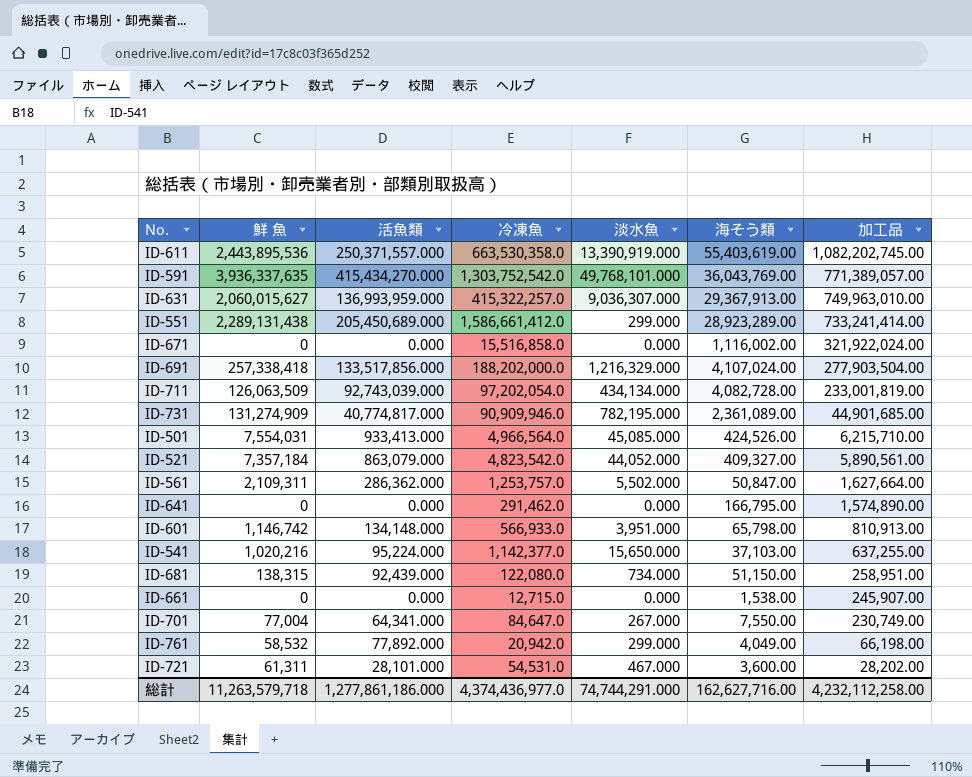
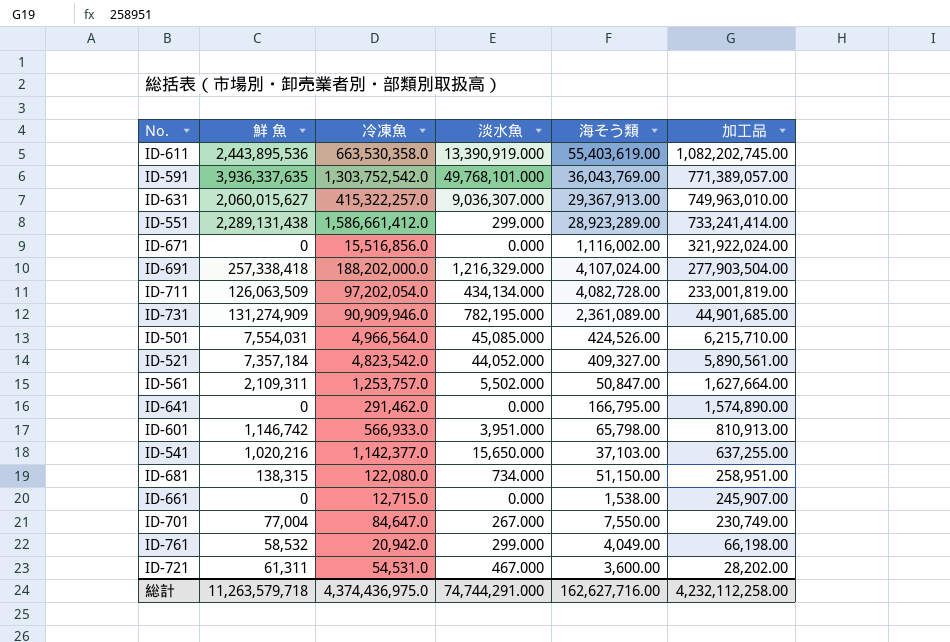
column 活魚類 | position: 3 -> none
ID-671 | 冷凍魚: 15,516,858.0 -> 15,516,856.0
総計 | 冷凍魚: 4,374,436,977.0 -> 4,374,436,975.0

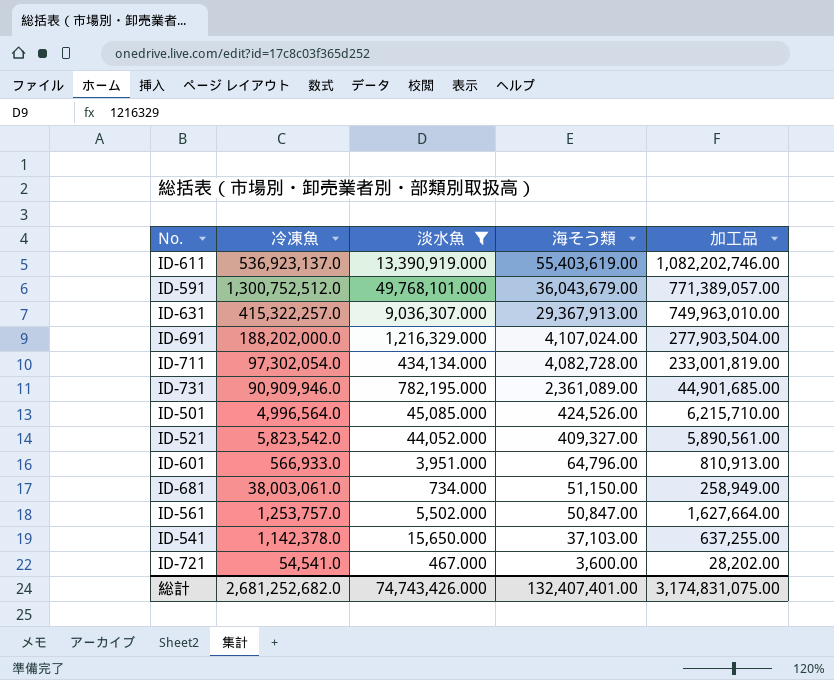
filter: none -> 淡水魚 >= 467.000
row order: 加工品 descending -> 海そう類 descending
column 鮮 魚 | position: 2 -> none
ID-611 | 冷凍魚: 663,530,358.0 -> 536,923,137.0
ID-611 | 加工品: 1,082,202,745.00 -> 1,082,202,746.00
ID-591 | 冷凍魚: 1,303,752,542.0 -> 1,300,752,512.0
ID-591 | 海そう類: 36,043,769.00 -> 36,043,679.00
ID-711 | 冷凍魚: 97,202,054.0 -> 97,302,054.0
ID-501 | 冷凍魚: 4,966,564.0 -> 4,996,564.0
ID-521 | 冷凍魚: 4,823,542.0 -> 5,823,542.0
ID-601 | 海そう類: 65,798.00 -> 64,796.00
ID-681 | 冷凍魚: 122,080.0 -> 38,003,061.0
ID-681 | 加工品: 258,951.00 -> 258,949.00
ID-541 | 冷凍魚: 1,142,377.0 -> 1,142,378.0
ID-721 | 冷凍魚: 54,531.0 -> 54,541.0
総計 | 冷凍魚: 4,374,436,975.0 -> 2,681,252,682.0
総計 | 淡水魚: 74,744,291.000 -> 74,743,426.000
総計 | 海そう類: 162,627,716.00 -> 132,407,401.00
総計 | 加工品: 4,232,112,258.00 -> 3,174,831,075.00

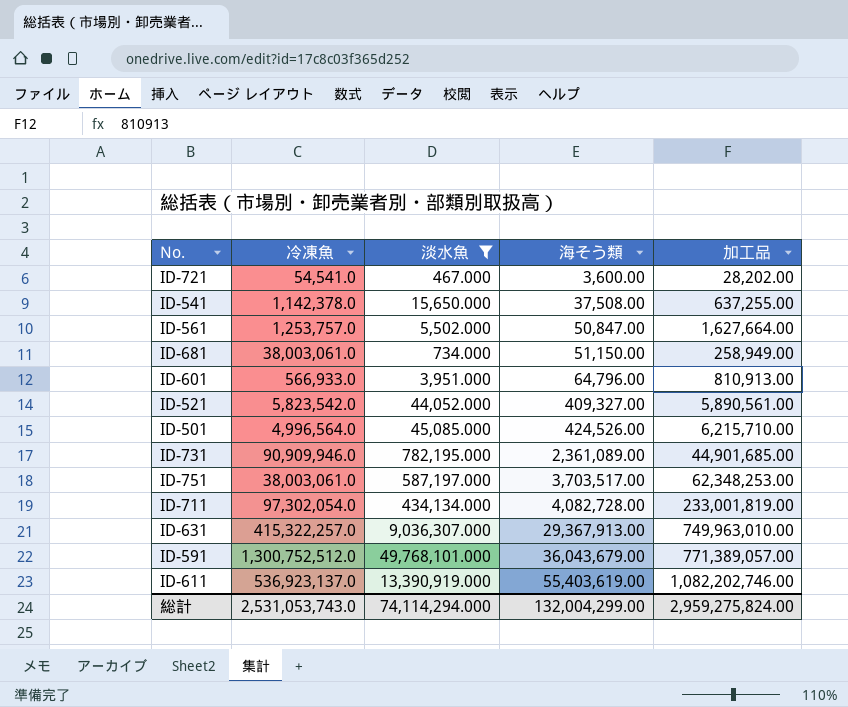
row order: 海そう類 descending -> 海そう類 ascending
row ID-691: 188,202,000.0 | 1,216,329.000 | 4,107,024.00 | 277,903,504.00 -> none
ID-541 | 海そう類: 37,103.00 -> 37,508.00
row ID-751: none -> 38,003,061.0 | 587,197.000 | 3,703,517.00 | 62,348,253.00
総計 | 冷凍魚: 2,681,252,682.0 -> 2,531,053,743.0
総計 | 淡水魚: 74,743,426.000 -> 74,114,294.000
総計 | 海そう類: 132,407,401.00 -> 132,004,299.00
総計 | 加工品: 3,174,831,075.00 -> 2,959,275,824.00

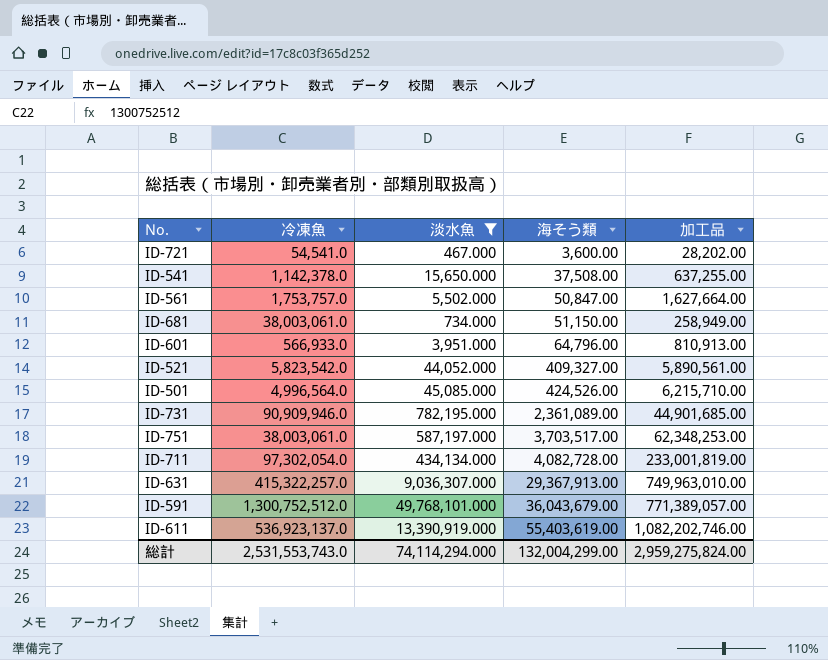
ID-561 | 冷凍魚: 1,253,757.0 -> 1,753,757.0
総計 | 冷凍魚: 2,531,053,743.0 -> 2,531,553,743.0

